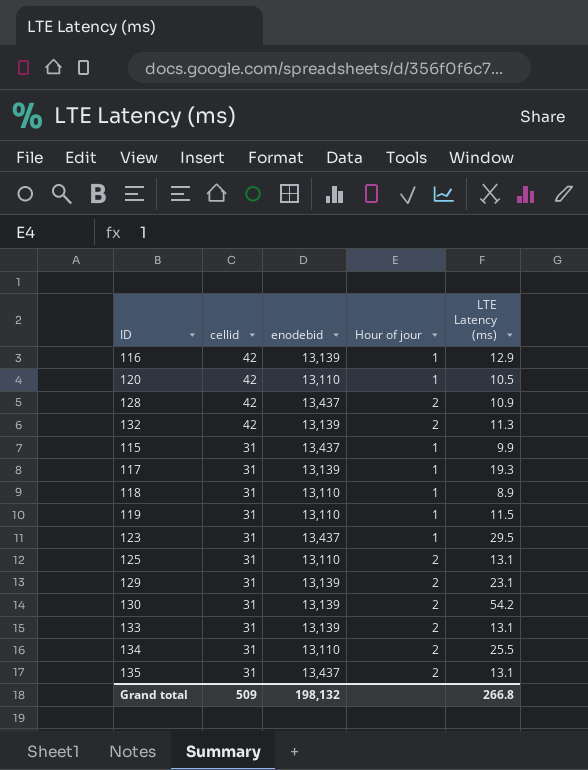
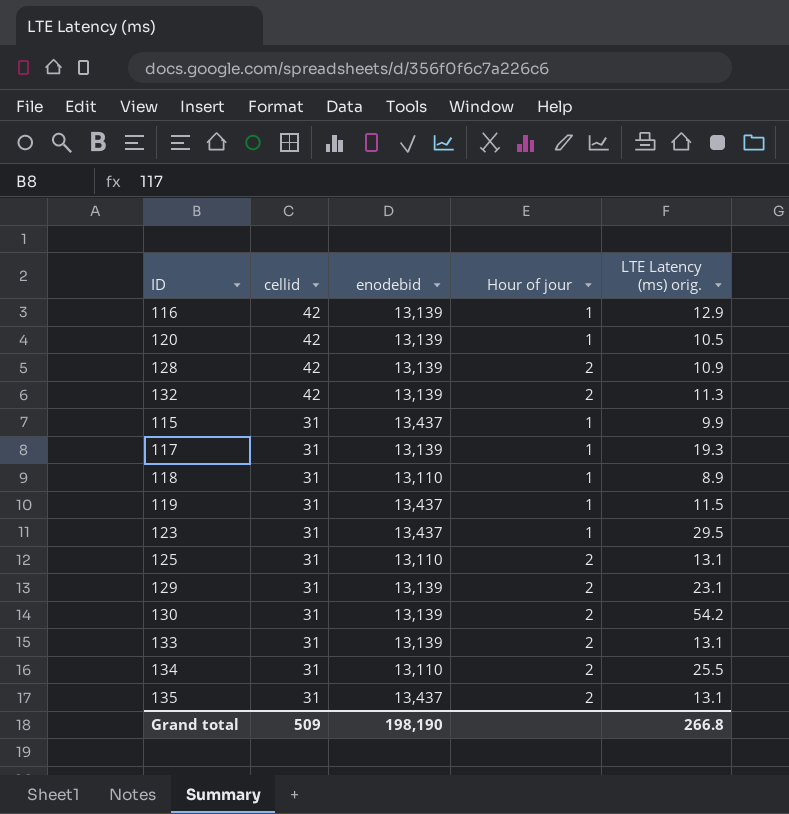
column name: LTE Latency (ms) -> LTE Latency (ms) orig.
120 | enodebid: 13,110 -> 13,139
128 | enodebid: 13,437 -> 13,139
119 | enodebid: 13,110 -> 13,437
Grand total | enodebid: 198,132 -> 198,190

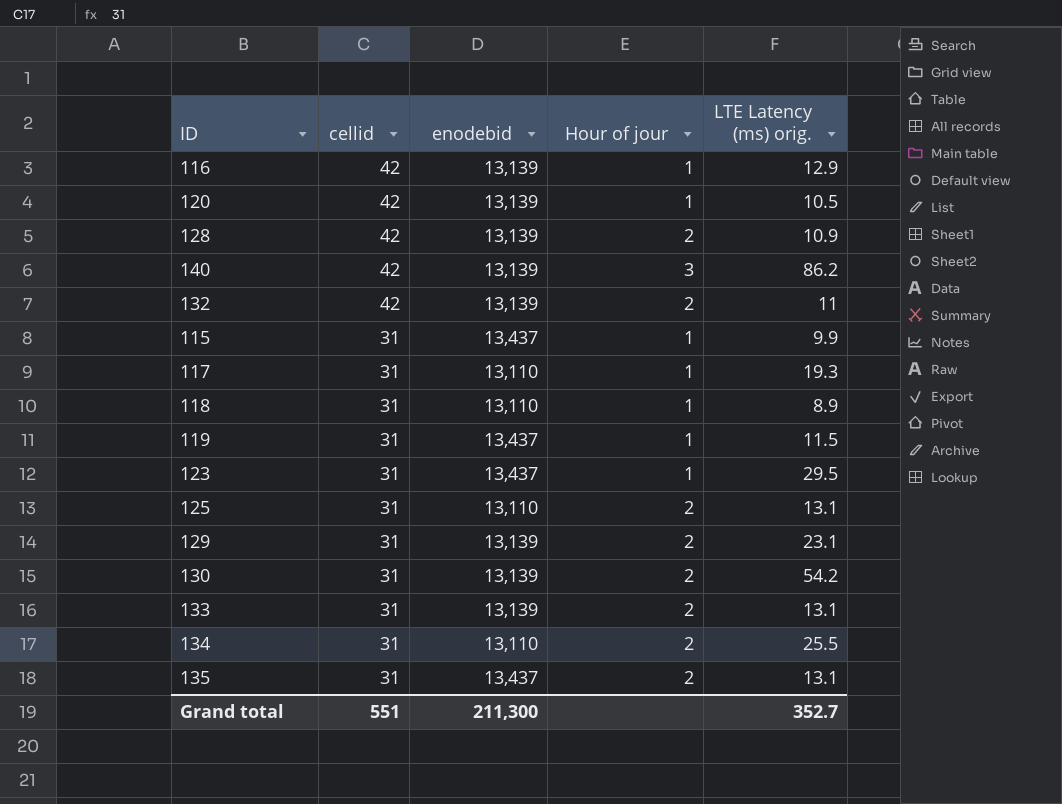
row 140: none -> 42 | 13,139 | 3 | 86.2
132 | LTE Latency (ms) orig.: 11.3 -> 11
117 | enodebid: 13,139 -> 13,110
Grand total | cellid: 509 -> 551
Grand total | enodebid: 198,190 -> 211,300
Grand total | LTE Latency (ms) orig.: 266.8 -> 352.7

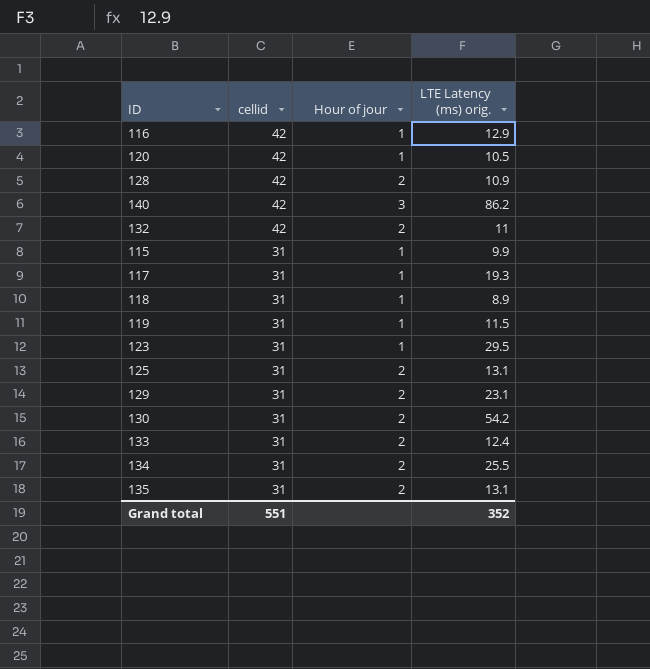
column enodebid | position: 3 -> none
133 | LTE Latency (ms) orig.: 13.1 -> 12.4
Grand total | LTE Latency (ms) orig.: 352.7 -> 352

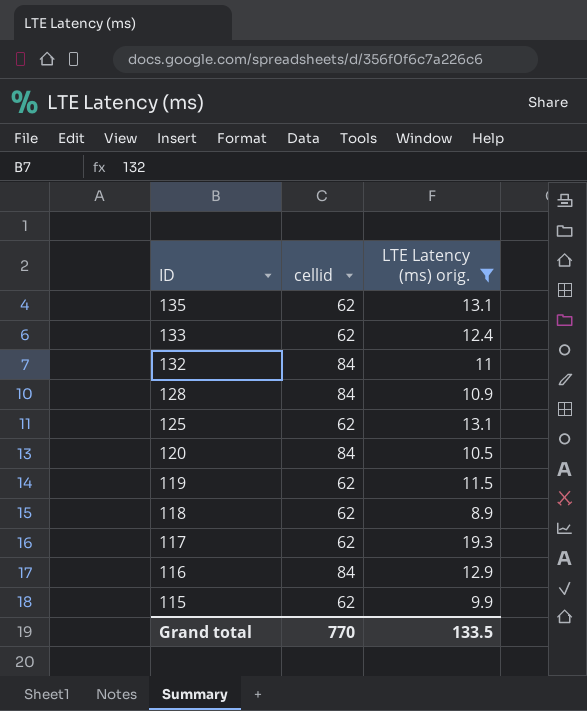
filter: none -> LTE Latency (ms) orig. <= 19.3
row order: cellid descending -> ID descending
column Hour of jour | position: 3 -> none
135 | cellid: 31 -> 62
133 | cellid: 31 -> 62
132 | cellid: 42 -> 84
128 | cellid: 42 -> 84
125 | cellid: 31 -> 62
120 | cellid: 42 -> 84
119 | cellid: 31 -> 62
118 | cellid: 31 -> 62
117 | cellid: 31 -> 62
116 | cellid: 42 -> 84
115 | cellid: 31 -> 62
Grand total | cellid: 551 -> 770
Grand total | LTE Latency (ms) orig.: 352 -> 133.5

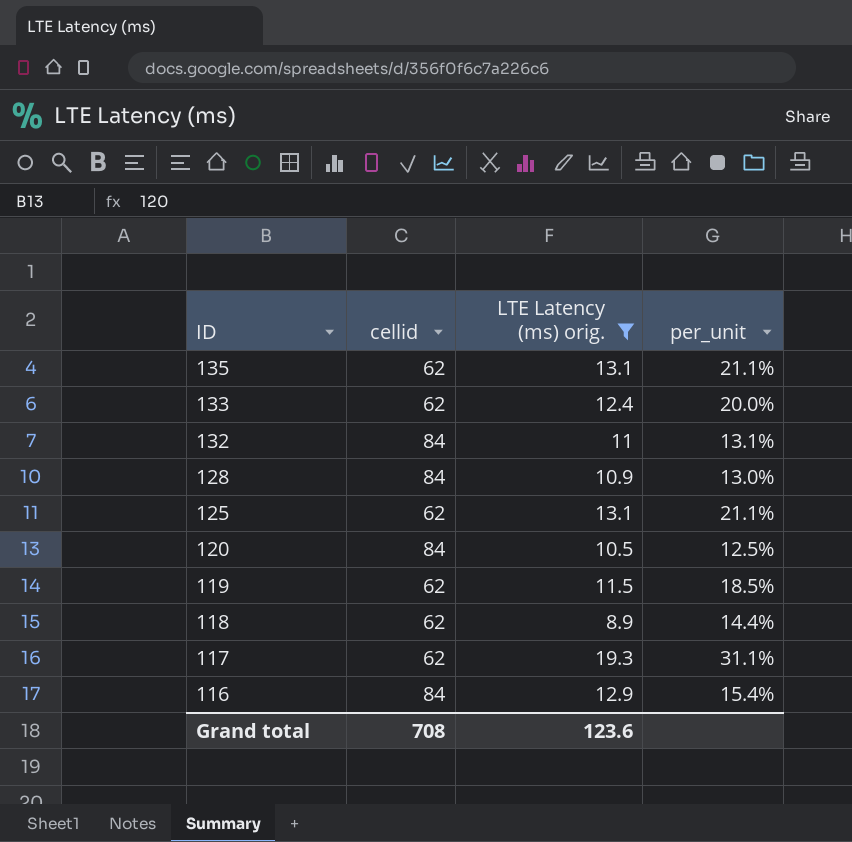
column per_unit | formula: none -> [LTE Latency (ms) orig.] / [cellid]
row 115: 62 | 9.9 -> none
Grand total | cellid: 770 -> 708
Grand total | LTE Latency (ms) orig.: 133.5 -> 123.6

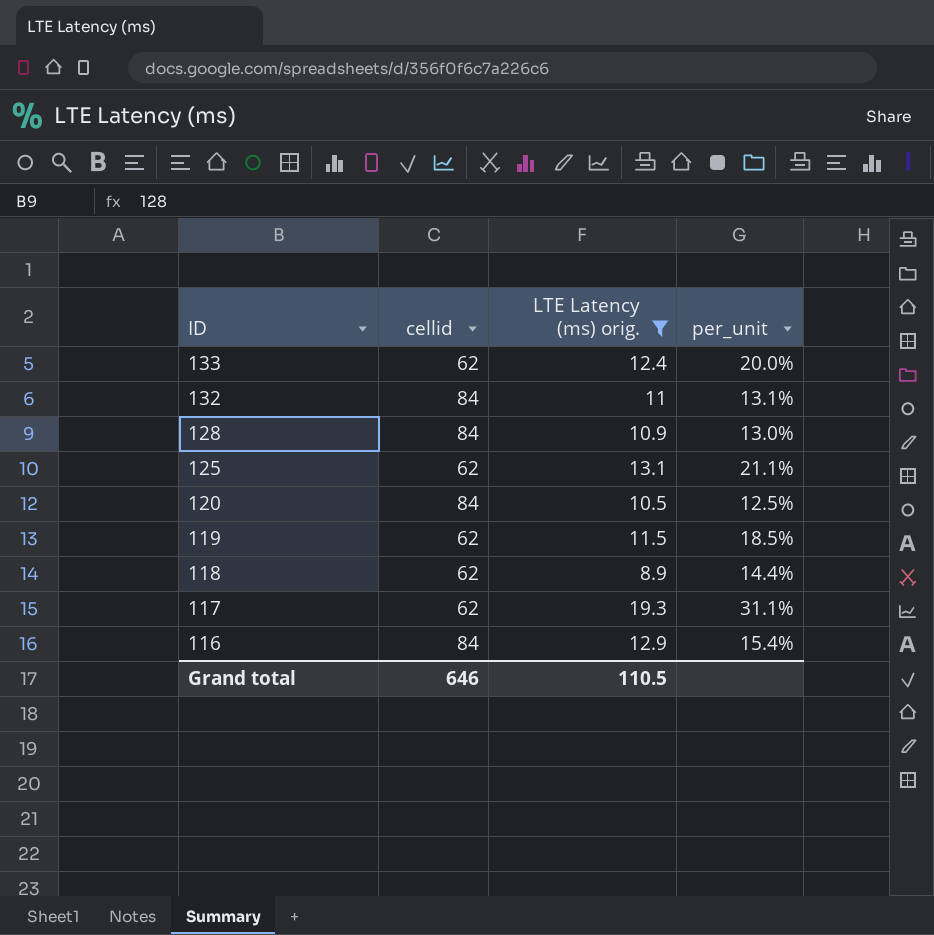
row 135: 62 | 13.1 | 21.1% -> none
Grand total | cellid: 708 -> 646
Grand total | LTE Latency (ms) orig.: 123.6 -> 110.5

